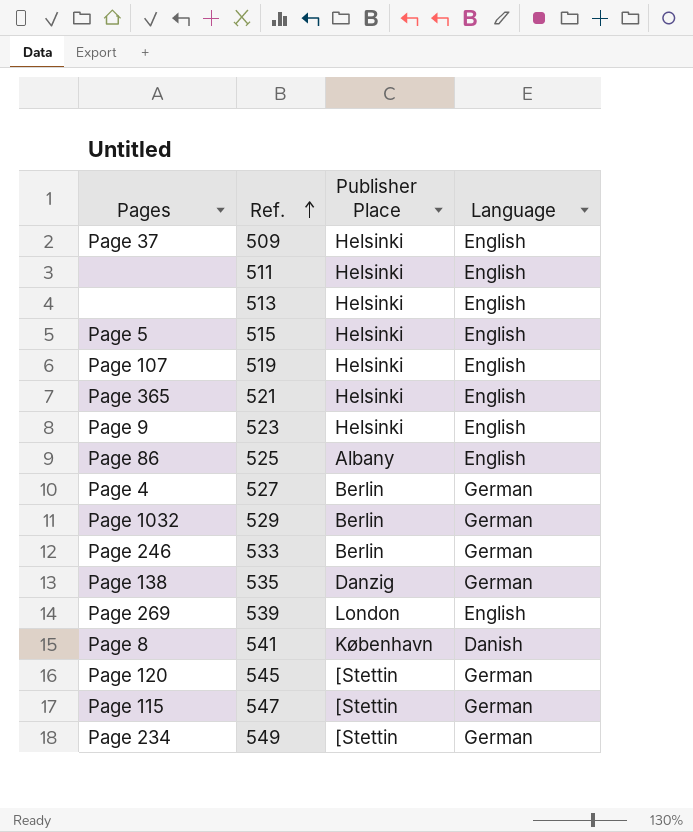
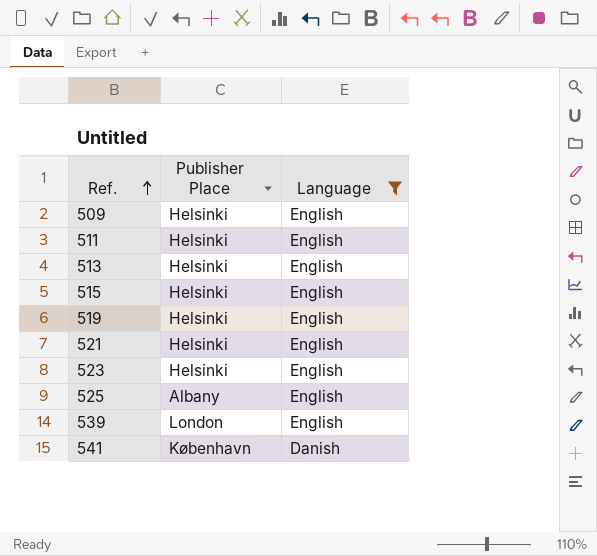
filter: none -> Language != German
column Pages | position: 1 -> none

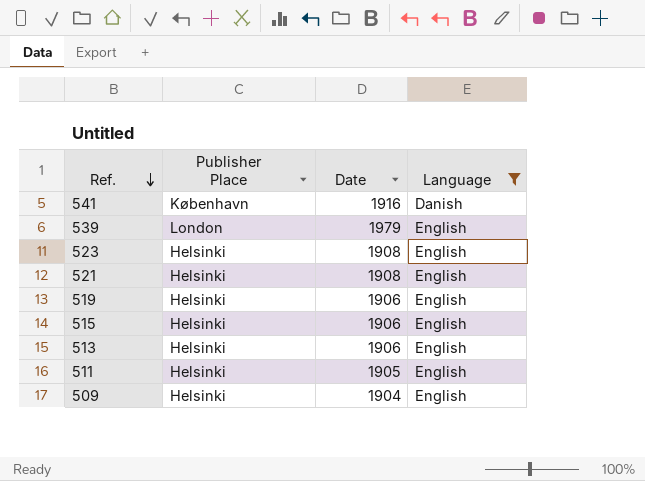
row order: Ref. ascending -> Ref. descending
column Date | position: none -> 3
row 525: Albany | English -> none

